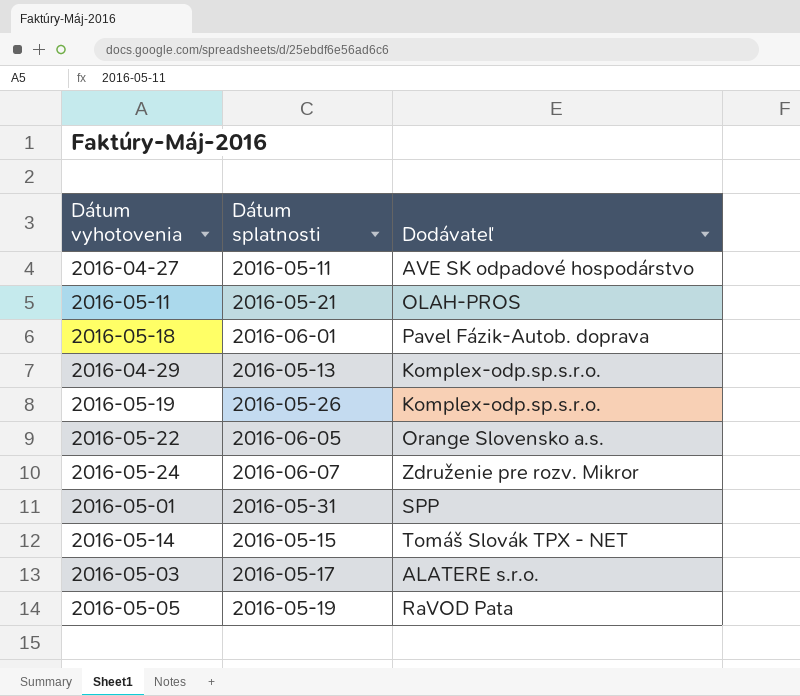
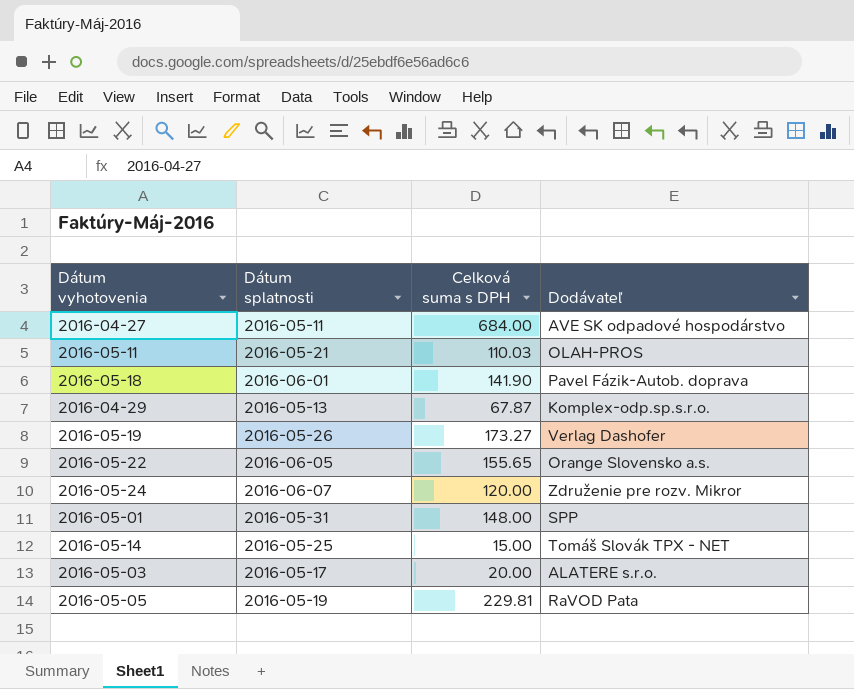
column Celková suma s DPH | position: none -> 3
2016-05-19 | Dodávateľ: Komplex-odp.sp.s.r.o. -> Verlag Dashofer
2016-05-14 | Dátum splatnosti: 2016-05-15 -> 2016-05-25

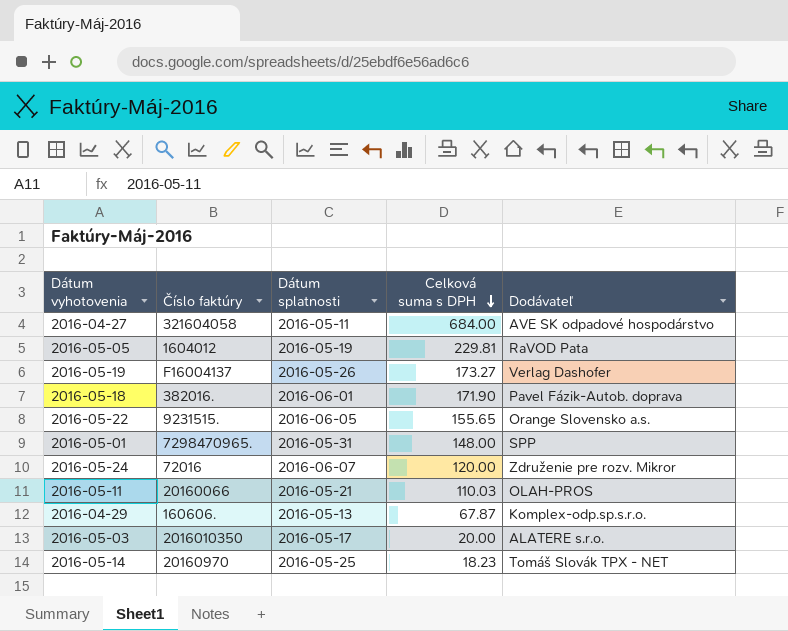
row order: none -> Celková suma s DPH descending
column Číslo faktúry | position: none -> 2
2016-05-18 | Celková suma s DPH: 141.90 -> 171.90
2016-05-14 | Celková suma s DPH: 15.00 -> 18.23

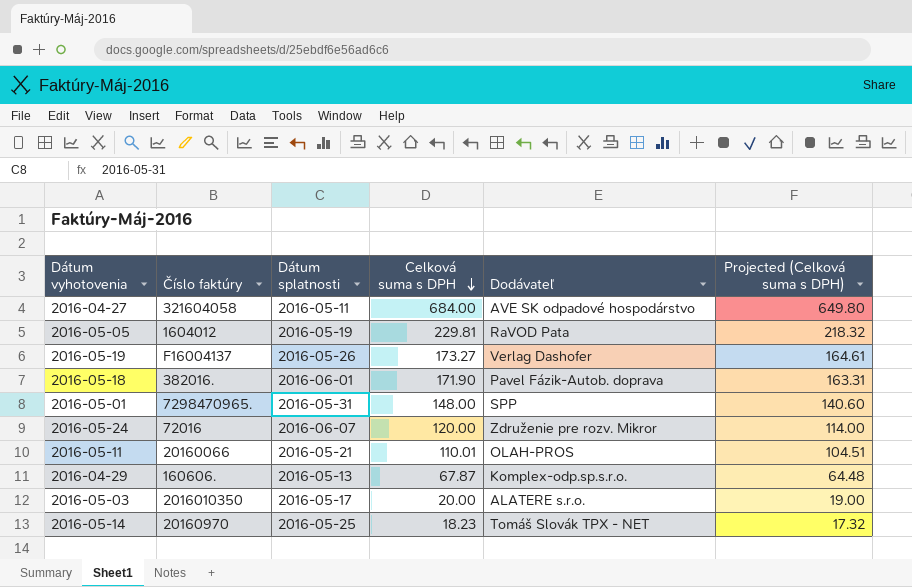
column Projected (Celková suma s DPH) | formula: none -> [Celková suma s DPH] * 0.95
row 2016-05-22: 9231515. | 2016-06-05 | 155.65 | Orange Slovensko a.s. -> none
2016-05-11 | Celková suma s DPH: 110.03 -> 110.01

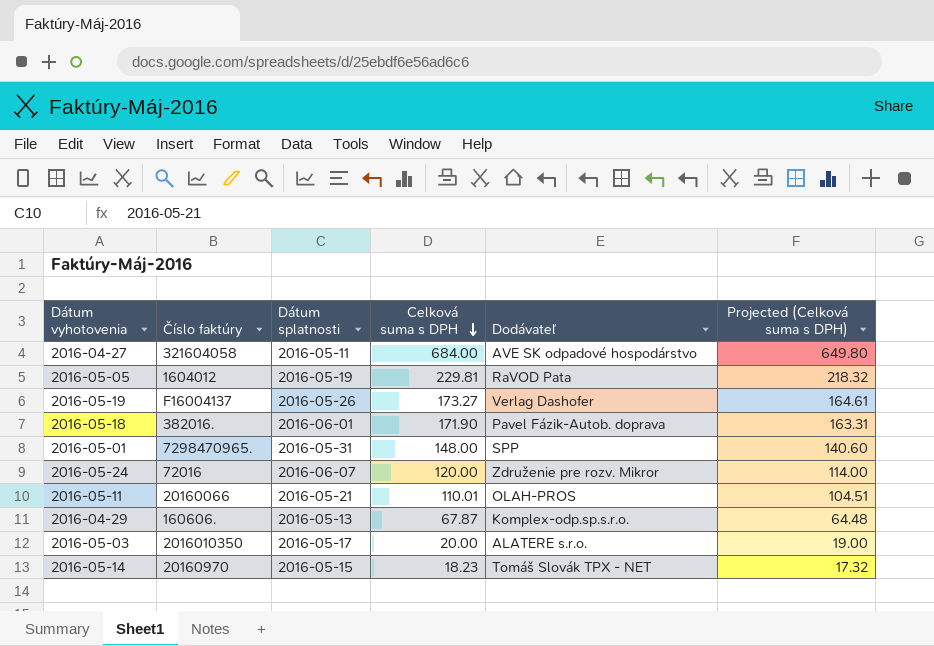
2016-05-14 | Dátum splatnosti: 2016-05-25 -> 2016-05-15

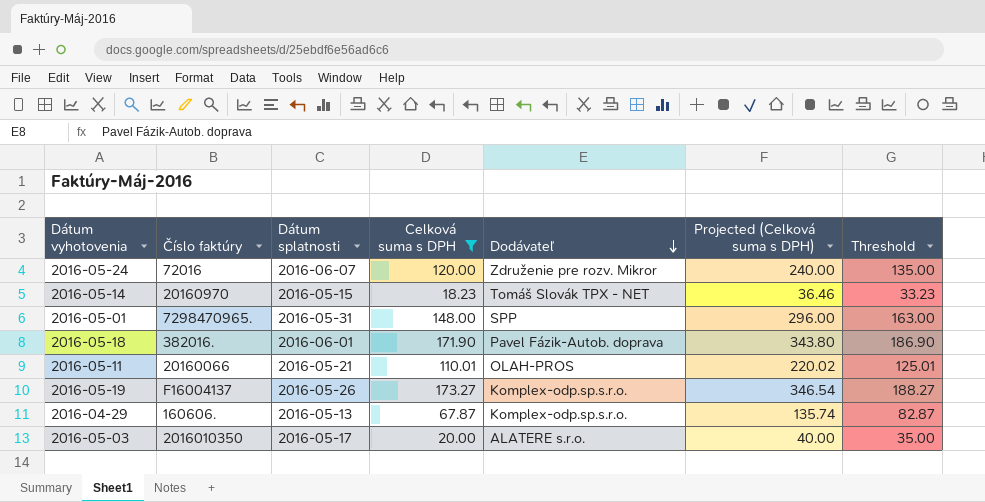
filter: none -> Celková suma s DPH <= 173.27
row order: Celková suma s DPH descending -> Dodávateľ descending
column Projected (Celková suma s DPH) | formula: [Celková suma s DPH] * 0.95 -> [Celková suma s DPH] * 2
column Threshold | formula: none -> [Celková suma s DPH] + 15
2016-05-19 | Dodávateľ: Verlag Dashofer -> Komplex-odp.sp.s.r.o.

